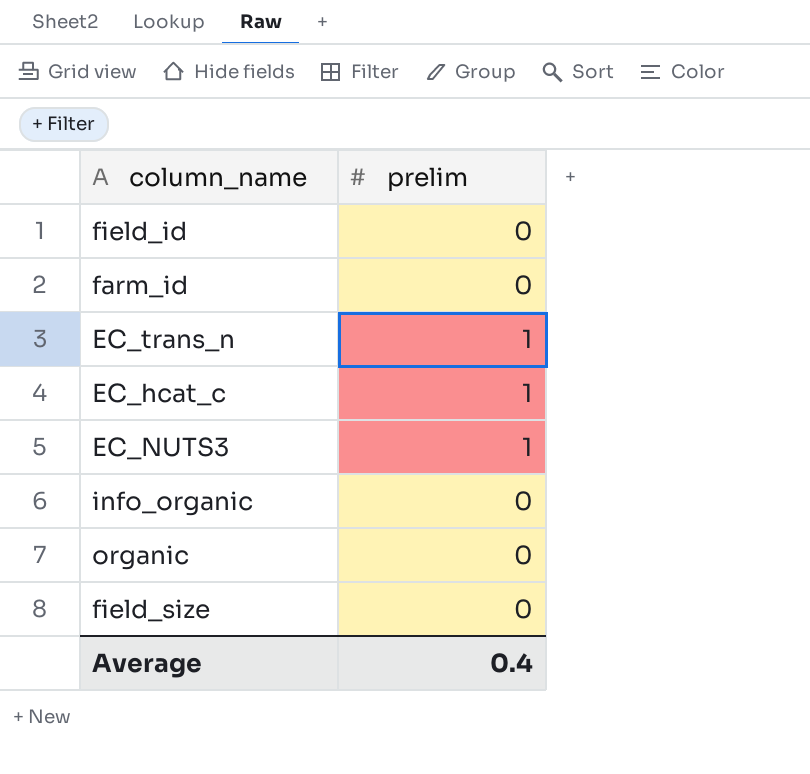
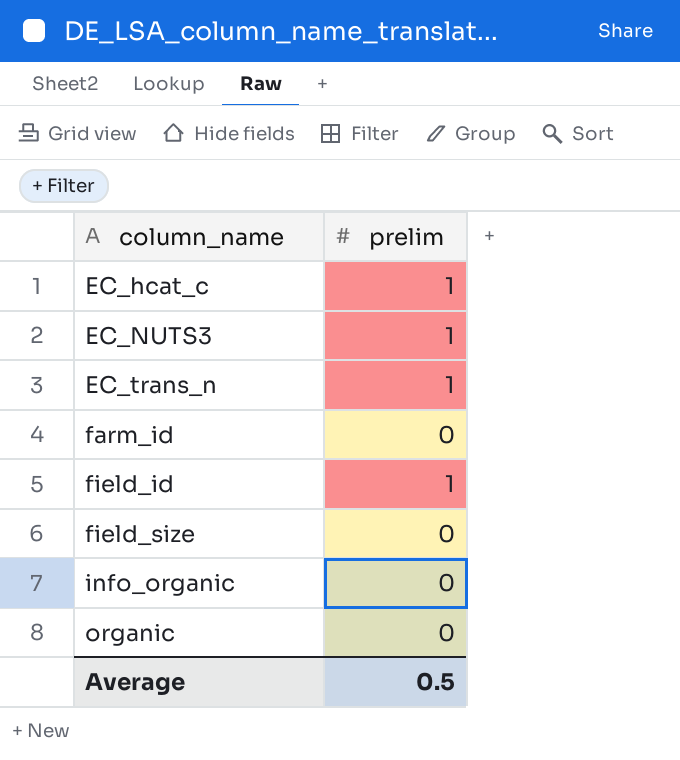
row order: none -> column_name ascending
field_id | prelim: 0 -> 1
Average | prelim: 0.4 -> 0.5

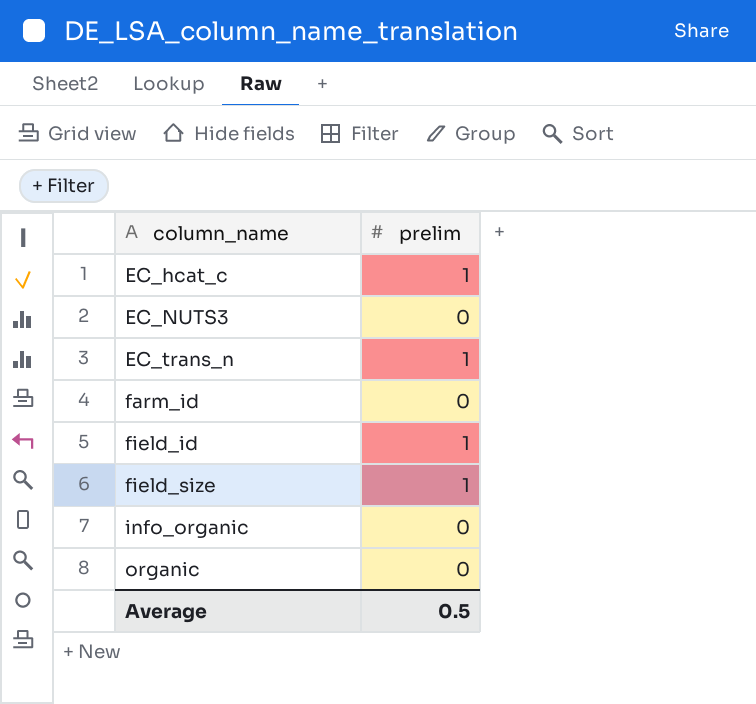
EC_NUTS3 | prelim: 1 -> 0
field_size | prelim: 0 -> 1

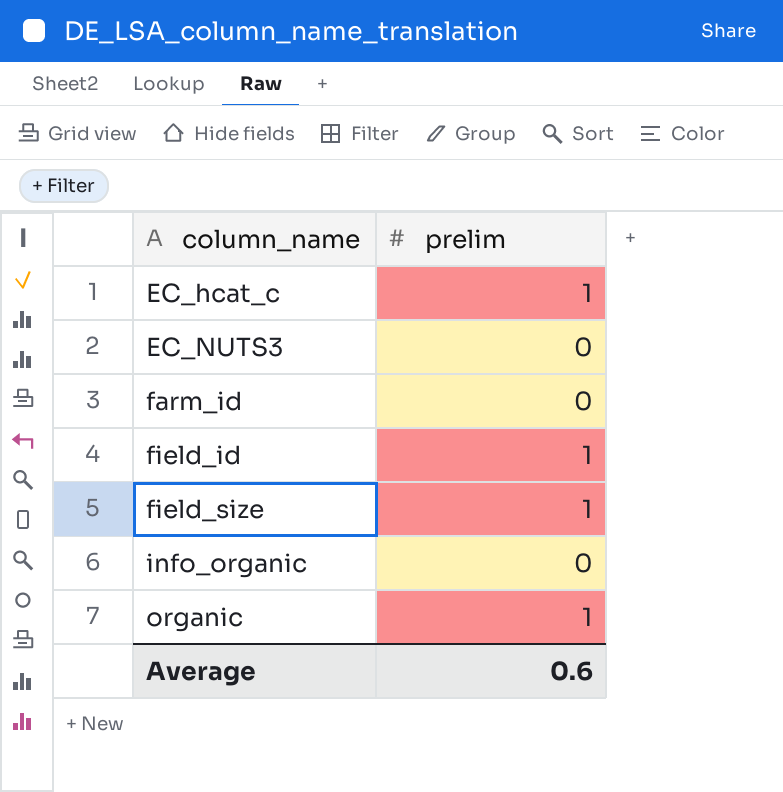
row EC_trans_n: 1 -> none
organic | prelim: 0 -> 1
Average | prelim: 0.5 -> 0.6

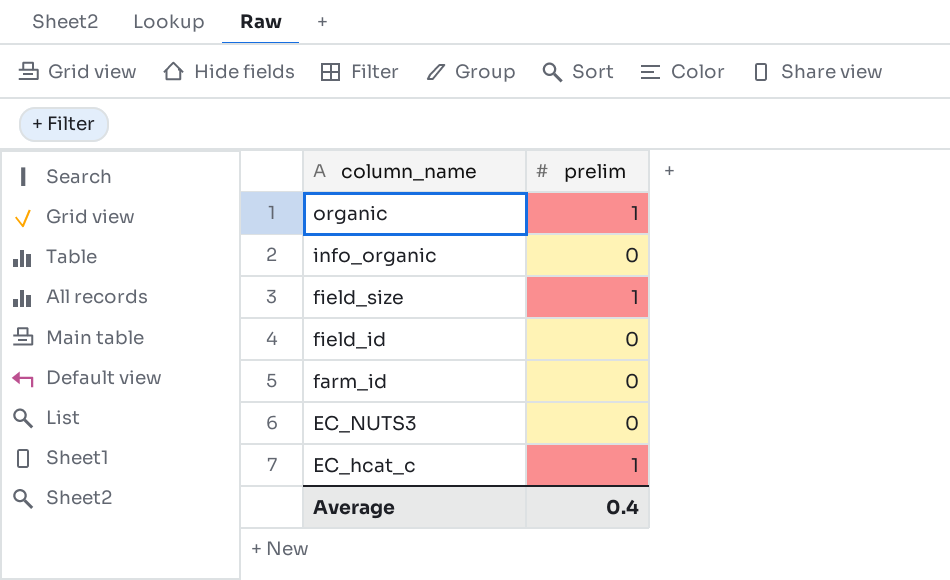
row order: column_name ascending -> column_name descending
field_id | prelim: 1 -> 0
Average | prelim: 0.6 -> 0.4

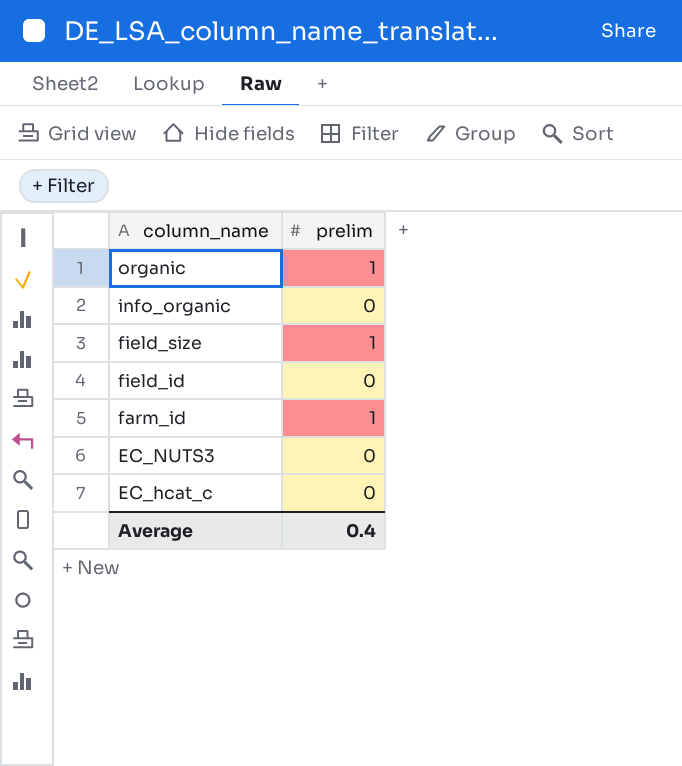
farm_id | prelim: 0 -> 1
EC_hcat_c | prelim: 1 -> 0

